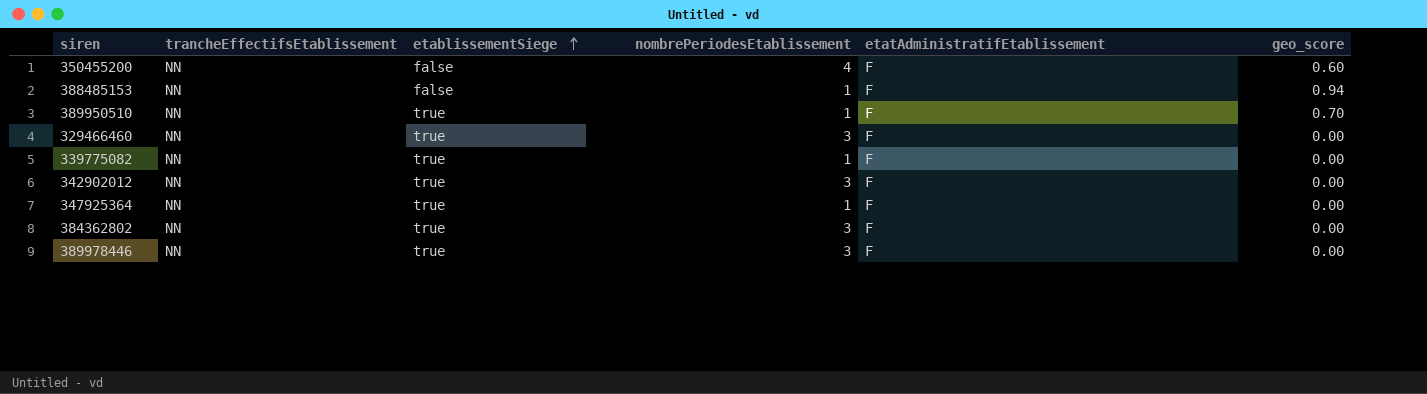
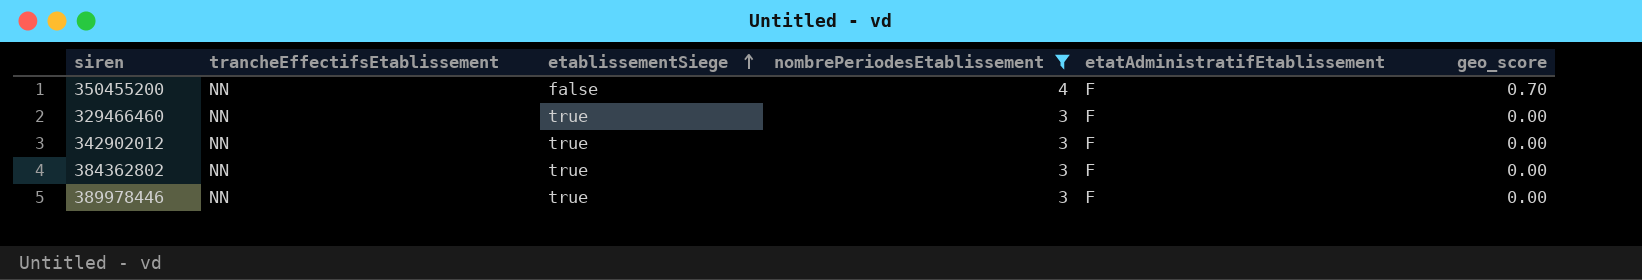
filter: none -> nombrePeriodesEtablissement != 1
350455200 | geo_score: 0.60 -> 0.70

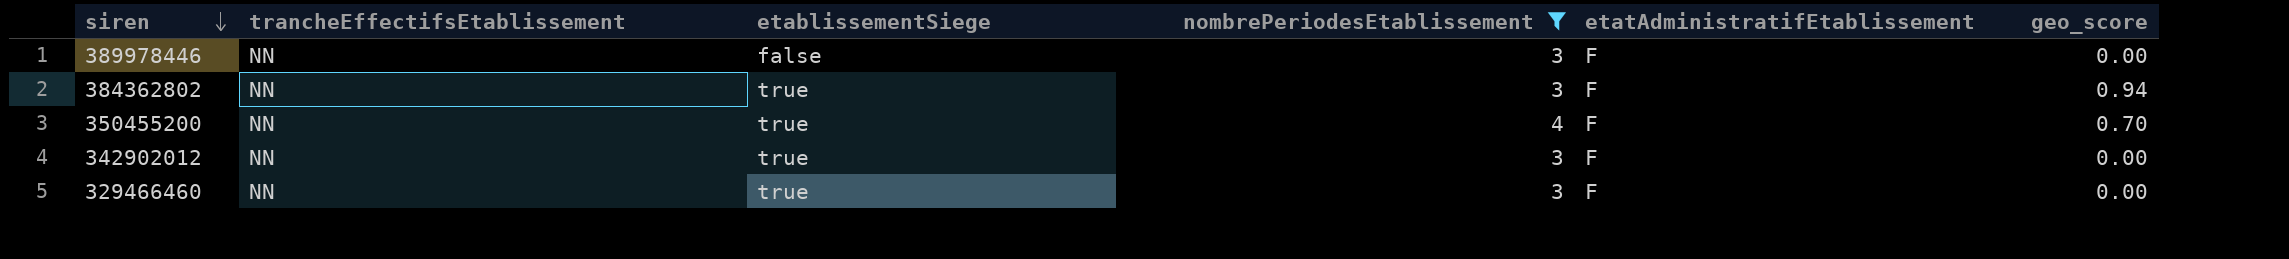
row order: etablissementSiege ascending -> siren descending
389978446 | etablissementSiege: true -> false
384362802 | geo_score: 0.00 -> 0.94
350455200 | etablissementSiege: false -> true

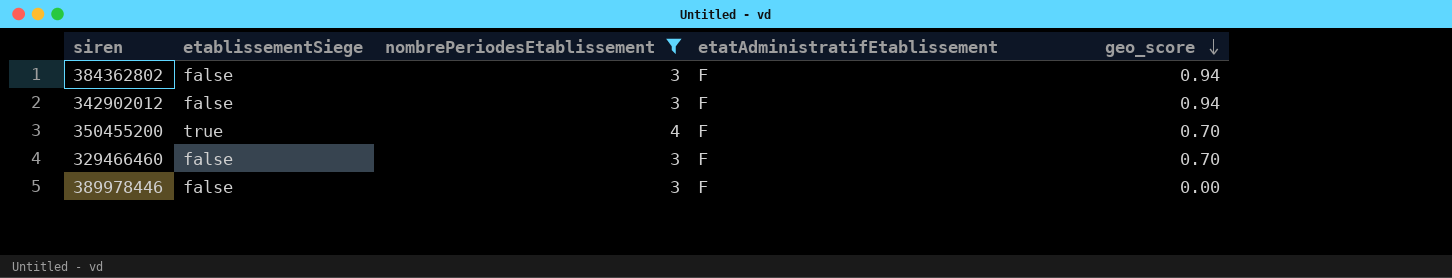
row order: siren descending -> geo_score descending
column trancheEffectifsEtablissement | position: 2 -> none
384362802 | etablissementSiege: true -> false
342902012 | etablissementSiege: true -> false
342902012 | geo_score: 0.00 -> 0.94
329466460 | etablissementSiege: true -> false
329466460 | geo_score: 0.00 -> 0.70

